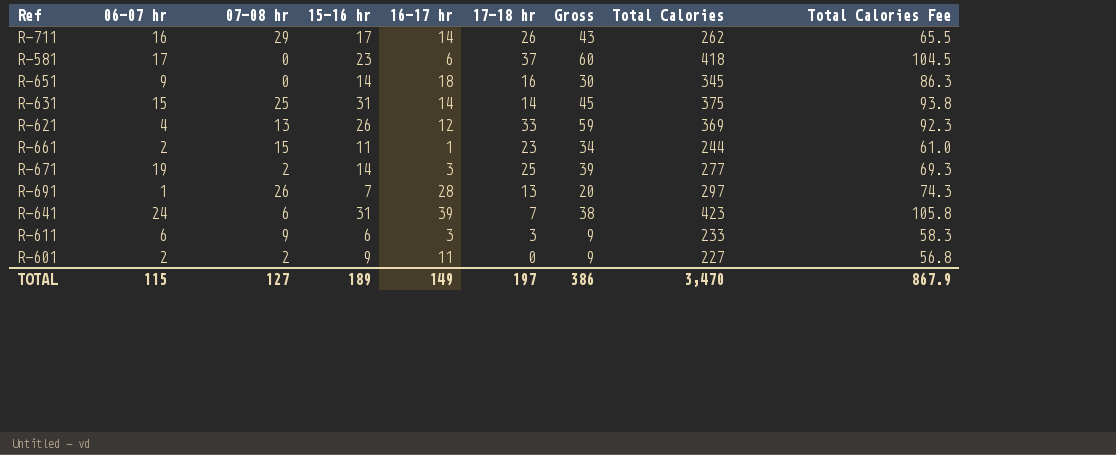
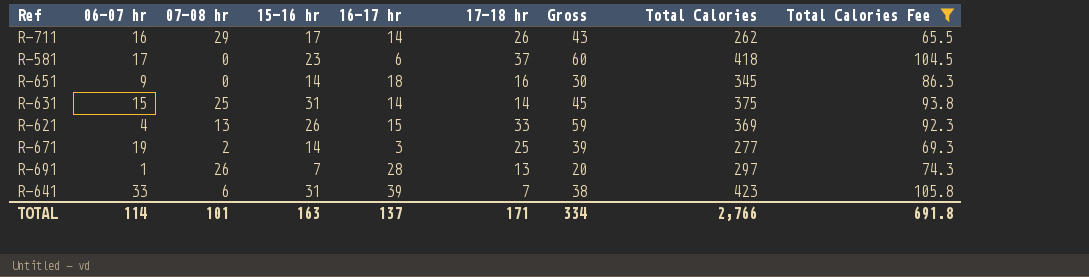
filter: none -> Total Calories Fee >= 65.5
R-621 | 16-17 hr: 12 -> 15
R-641 | 06-07 hr: 24 -> 33
TOTAL | 06-07 hr: 115 -> 114
TOTAL | 07-08 hr: 127 -> 101
TOTAL | 15-16 hr: 189 -> 163
TOTAL | 16-17 hr: 149 -> 137
TOTAL | 17-18 hr: 197 -> 171
TOTAL | Gross: 386 -> 334
TOTAL | Total Calories: 3,470 -> 2,766
TOTAL | Total Calories Fee: 867.9 -> 691.8

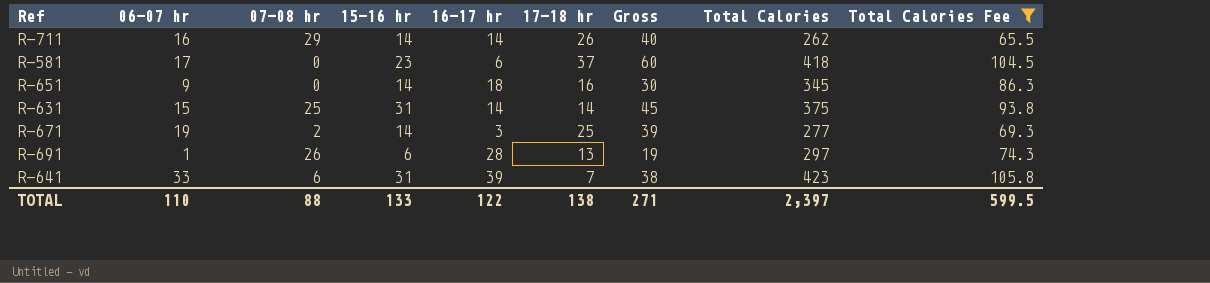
row R-621: 4 | 13 | 26 | 15 | 33 | 59 | 369 | 92.3 -> none
R-711 | 15-16 hr: 17 -> 14
R-711 | Gross: 43 -> 40
R-691 | 15-16 hr: 7 -> 6
R-691 | Gross: 20 -> 19
TOTAL | 06-07 hr: 114 -> 110
TOTAL | 07-08 hr: 101 -> 88
TOTAL | 15-16 hr: 163 -> 133
TOTAL | 16-17 hr: 137 -> 122
TOTAL | 17-18 hr: 171 -> 138
TOTAL | Gross: 334 -> 271
TOTAL | Total Calories: 2,766 -> 2,397
TOTAL | Total Calories Fee: 691.8 -> 599.5

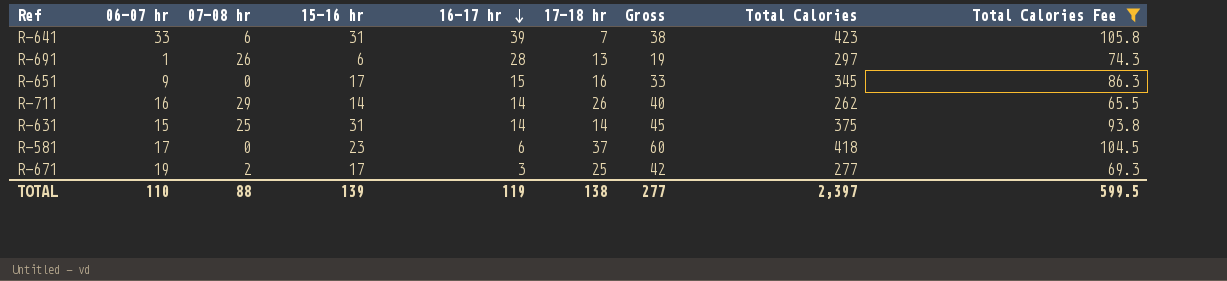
row order: none -> 16-17 hr descending
R-651 | 15-16 hr: 14 -> 17
R-651 | 16-17 hr: 18 -> 15
R-651 | Gross: 30 -> 33
R-671 | 15-16 hr: 14 -> 17
R-671 | Gross: 39 -> 42
TOTAL | 15-16 hr: 133 -> 139
TOTAL | 16-17 hr: 122 -> 119
TOTAL | Gross: 271 -> 277

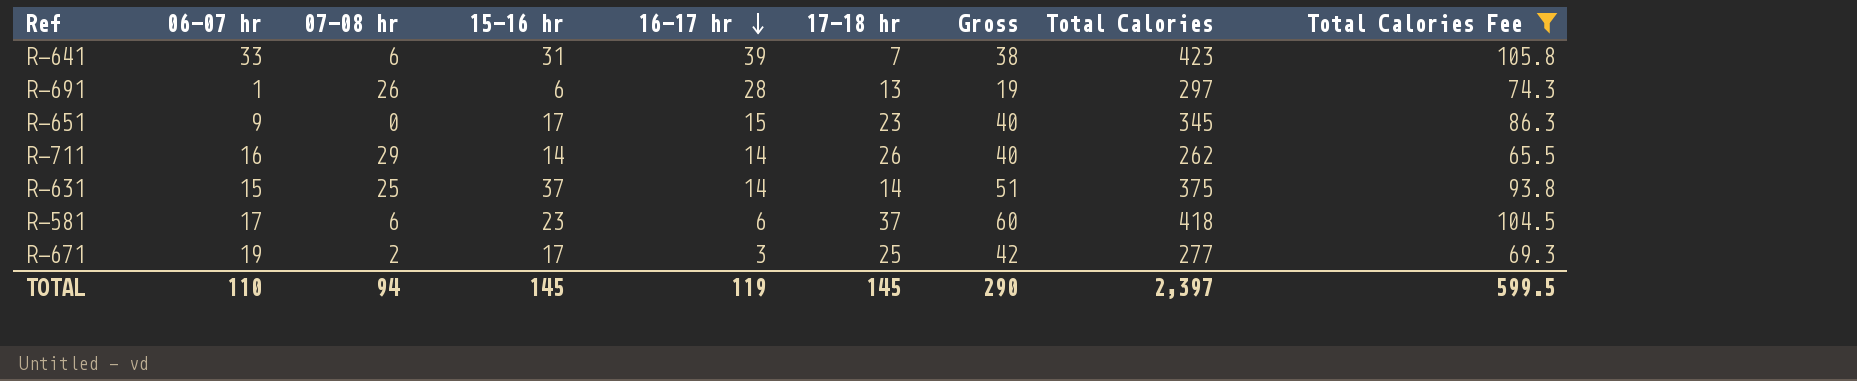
R-651 | 17-18 hr: 16 -> 23
R-651 | Gross: 33 -> 40
R-631 | 15-16 hr: 31 -> 37
R-631 | Gross: 45 -> 51
R-581 | 07-08 hr: 0 -> 6
TOTAL | 07-08 hr: 88 -> 94
TOTAL | 15-16 hr: 139 -> 145
TOTAL | 17-18 hr: 138 -> 145
TOTAL | Gross: 277 -> 290

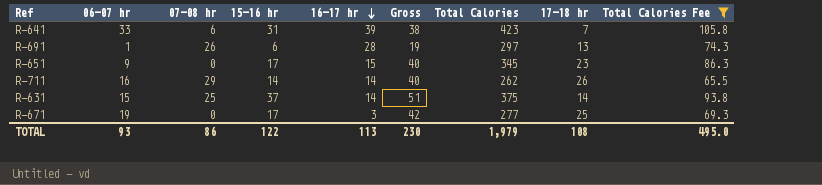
column 17-18 hr | position: 6 -> 8
row R-581: 17 | 6 | 23 | 6 | 37 | 60 | 418 | 104.5 -> none
R-671 | 07-08 hr: 2 -> 0
TOTAL | 06-07 hr: 110 -> 93
TOTAL | 07-08 hr: 94 -> 86
TOTAL | 15-16 hr: 145 -> 122
TOTAL | 16-17 hr: 119 -> 113
TOTAL | Gross: 290 -> 230
TOTAL | Total Calories: 2,397 -> 1,979
TOTAL | 17-18 hr: 145 -> 108
TOTAL | Total Calories Fee: 599.5 -> 495.0

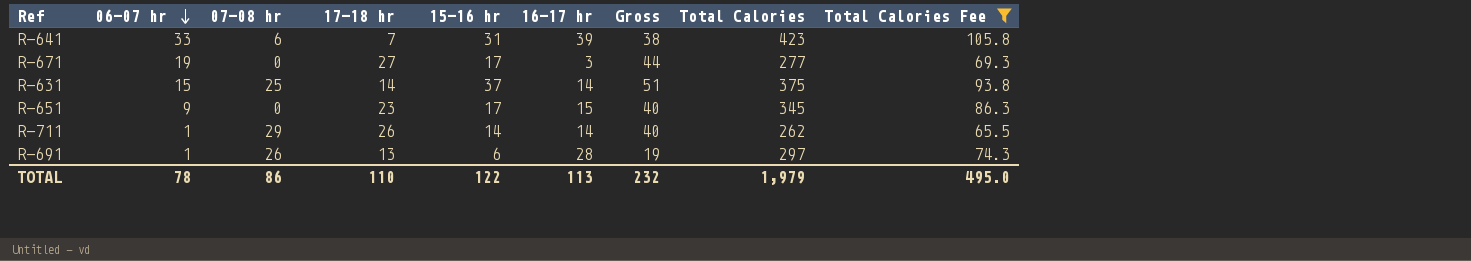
row order: 16-17 hr descending -> 06-07 hr descending
column 17-18 hr | position: 8 -> 4
R-671 | 17-18 hr: 25 -> 27
R-671 | Gross: 42 -> 44
R-711 | 06-07 hr: 16 -> 1
TOTAL | 06-07 hr: 93 -> 78
TOTAL | 17-18 hr: 108 -> 110
TOTAL | Gross: 230 -> 232

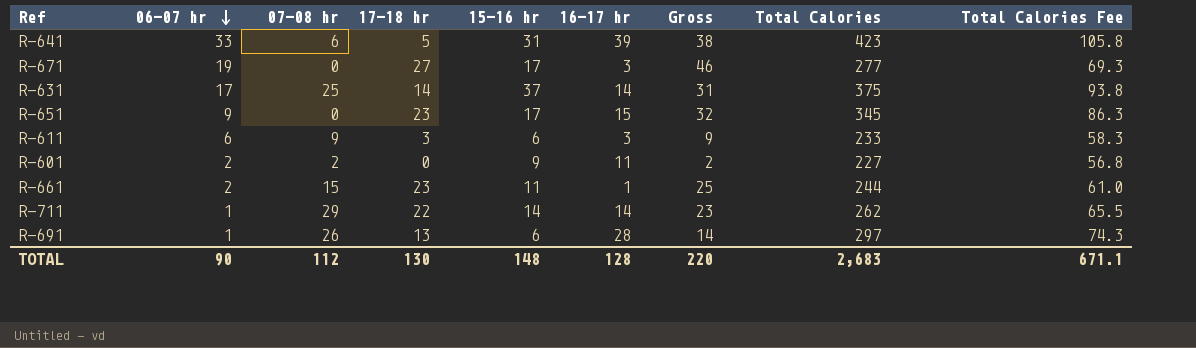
filter: Total Calories Fee >= 65.5 -> none
column Gross | formula: [17-18 hr] + [15-16 hr] -> [06-07 hr] + [17-18 hr]
R-641 | 17-18 hr: 7 -> 5
R-631 | 06-07 hr: 15 -> 17
R-711 | 17-18 hr: 26 -> 22
TOTAL | 06-07 hr: 78 -> 90
TOTAL | 07-08 hr: 86 -> 112
TOTAL | 17-18 hr: 110 -> 130
TOTAL | 15-16 hr: 122 -> 148
TOTAL | 16-17 hr: 113 -> 128
TOTAL | Gross: 232 -> 220
TOTAL | Total Calories: 1,979 -> 2,683
TOTAL | Total Calories Fee: 495.0 -> 671.1

